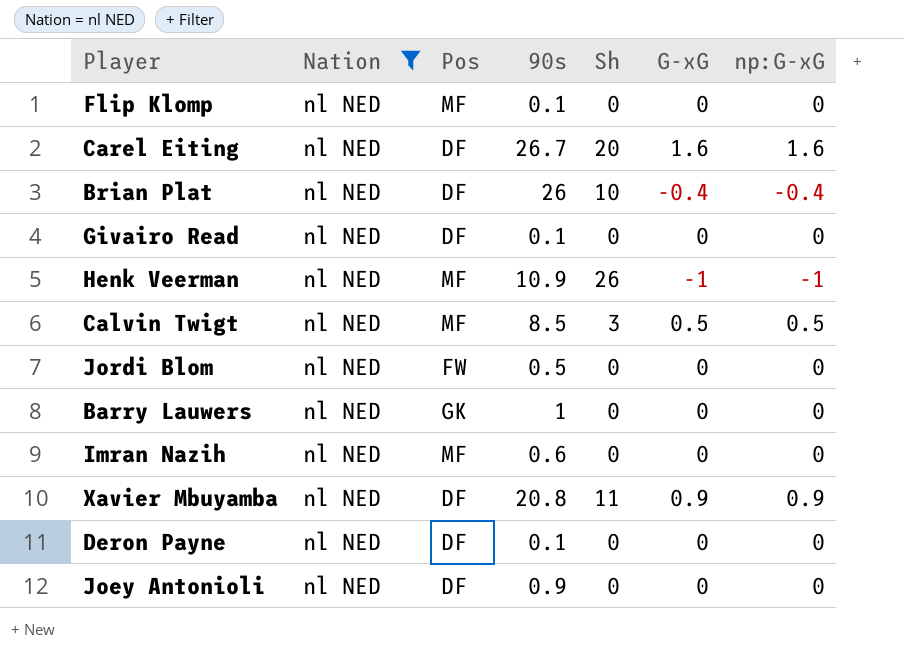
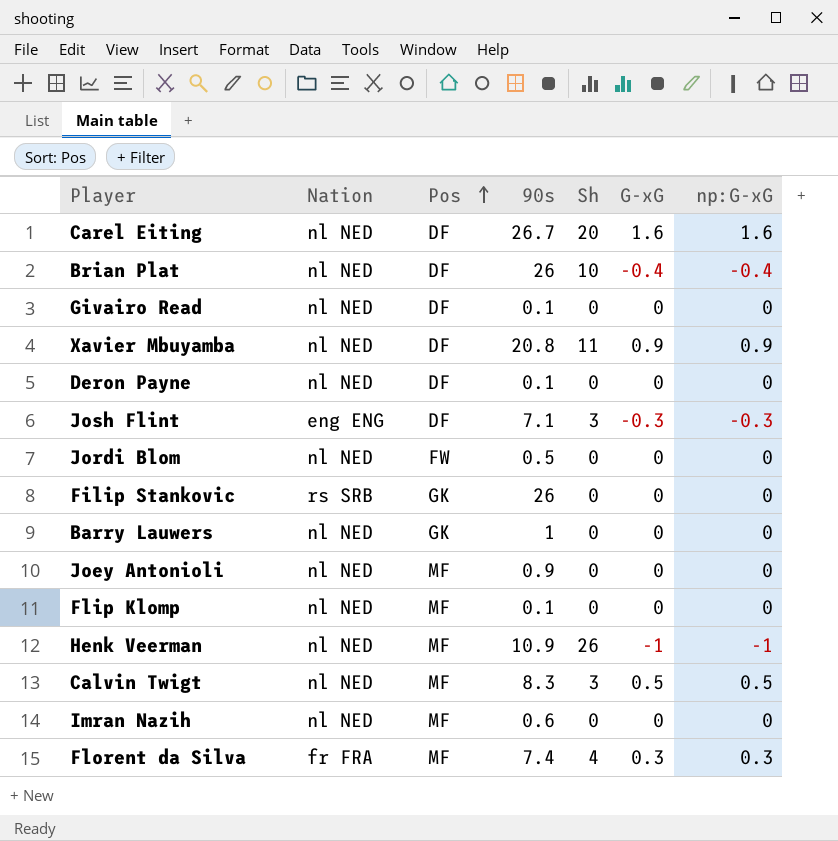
filter: Nation = nl NED -> none
row order: none -> Pos ascending
Joey Antonioli | Pos: DF -> MF
Calvin Twigt | 90s: 8.5 -> 8.3

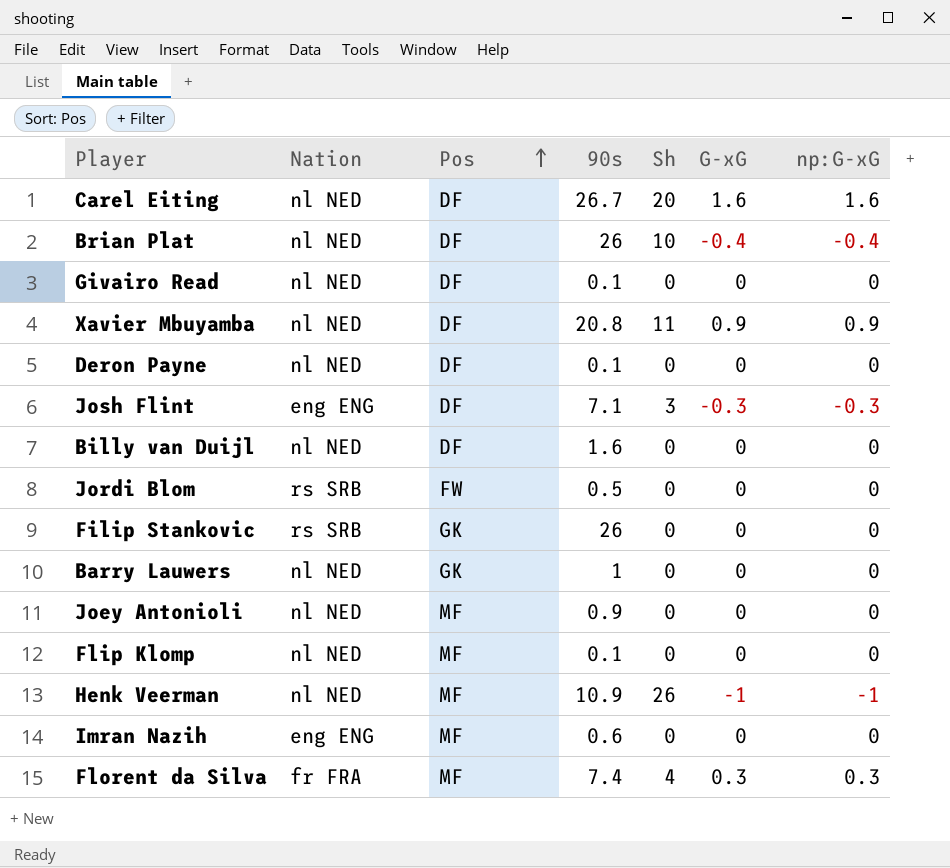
row Calvin Twigt: nl NED | MF | 8.3 | 3 | 0.5 | 0.5 -> none
row Billy van Duijl: none -> nl NED | DF | 1.6 | 0 | 0 | 0
Jordi Blom | Nation: nl NED -> rs SRB
Imran Nazih | Nation: nl NED -> eng ENG

